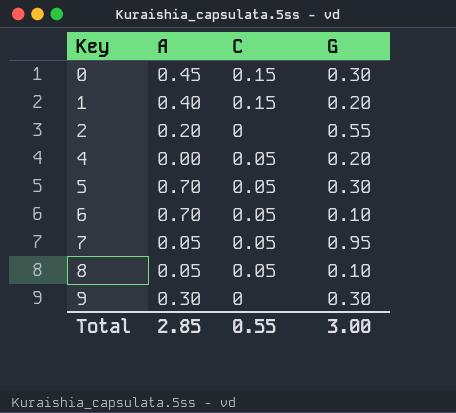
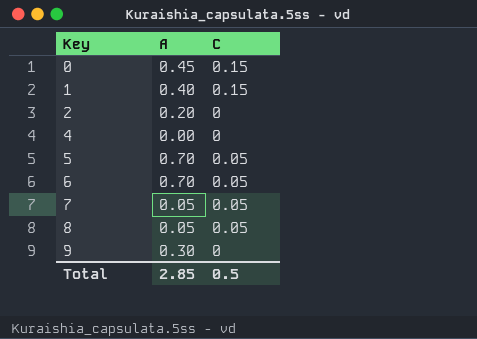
column G | position: 4 -> none
4 | C: 0.05 -> 0
Total | C: 0.55 -> 0.5

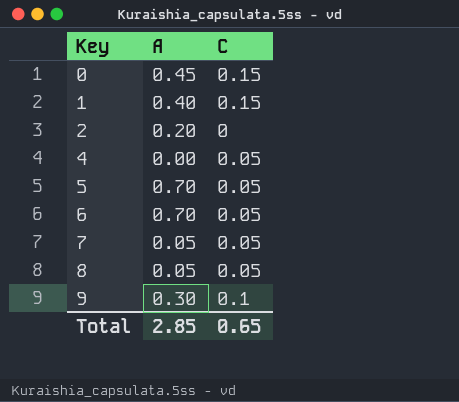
4 | C: 0 -> 0.05
9 | C: 0 -> 0.1
Total | C: 0.5 -> 0.65

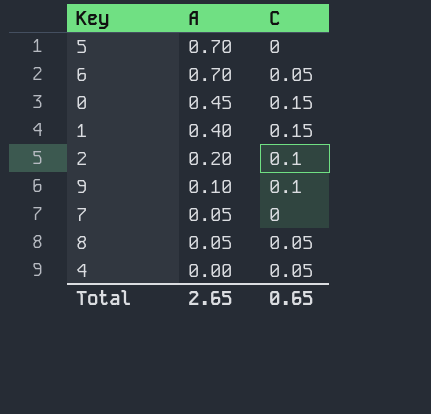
row order: Key ascending -> A descending
5 | C: 0.05 -> 0
2 | C: 0 -> 0.1
9 | A: 0.30 -> 0.10
7 | C: 0.05 -> 0
Total | A: 2.85 -> 2.65

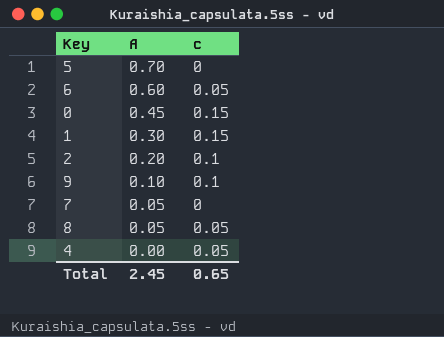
column name: C -> c
6 | A: 0.70 -> 0.60
1 | A: 0.40 -> 0.30
Total | A: 2.65 -> 2.45

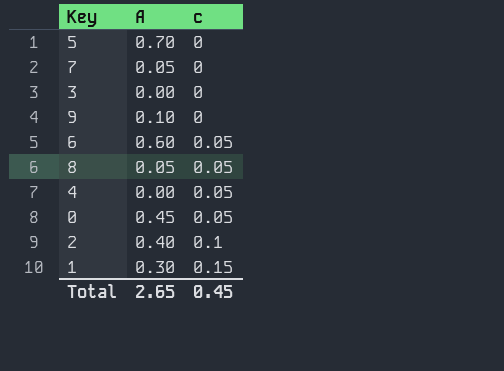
row order: A descending -> c ascending
row 3: none -> 0.00 | 0
9 | c: 0.1 -> 0
0 | c: 0.15 -> 0.05
2 | A: 0.20 -> 0.40
Total | A: 2.45 -> 2.65
Total | c: 0.65 -> 0.45

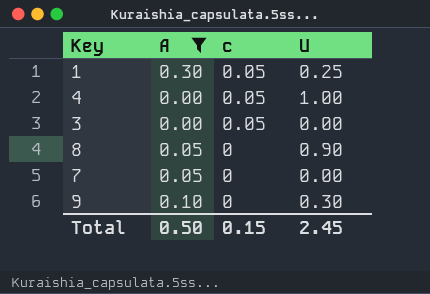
filter: none -> A <= 0.30
row order: c ascending -> c descending
column U | position: none -> 4
1 | c: 0.15 -> 0.05
3 | c: 0 -> 0.05
8 | c: 0.05 -> 0
Total | A: 2.65 -> 0.50
Total | c: 0.45 -> 0.15

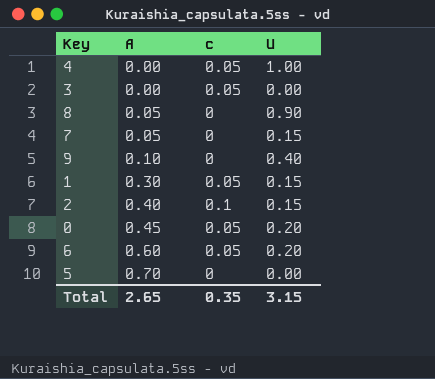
filter: A <= 0.30 -> none
row order: c descending -> A ascending
7 | U: 0.00 -> 0.15
9 | U: 0.30 -> 0.40
1 | U: 0.25 -> 0.15
Total | A: 0.50 -> 2.65
Total | c: 0.15 -> 0.35
Total | U: 2.45 -> 3.15

